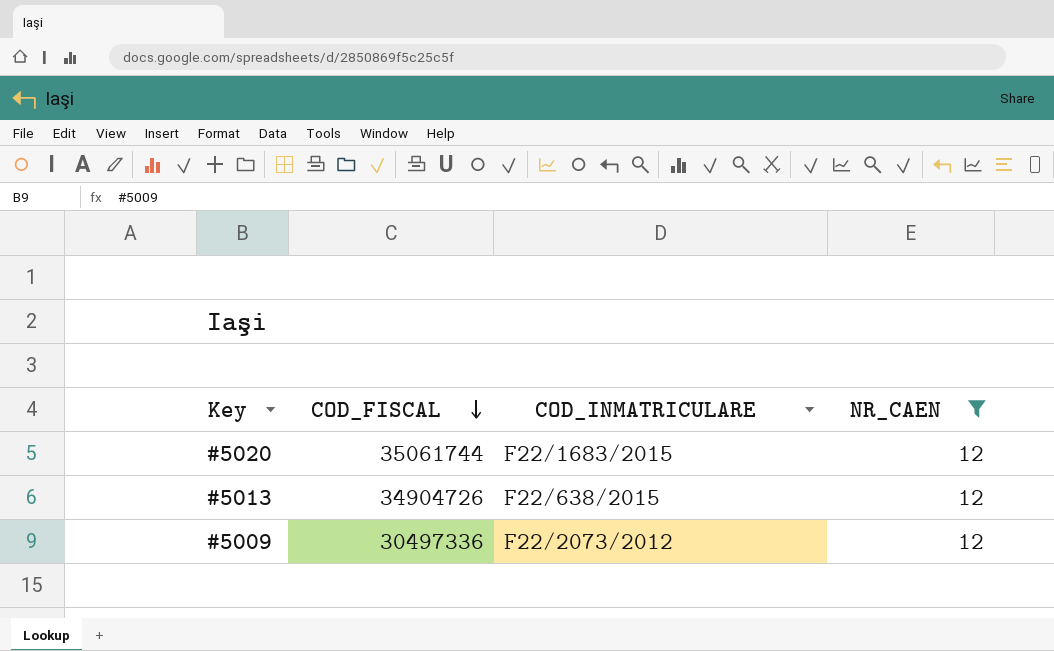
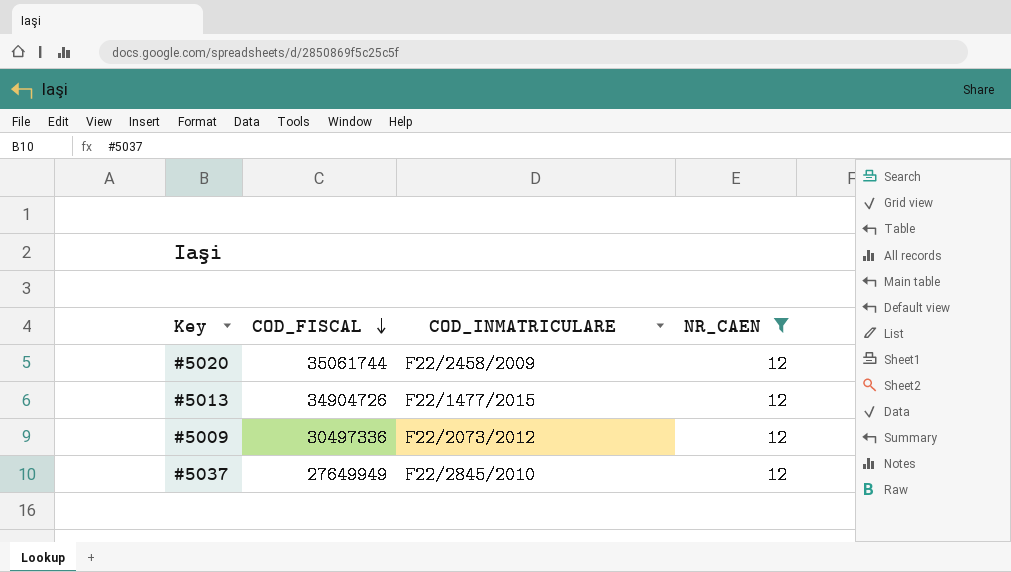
#5020 | COD_INMATRICULARE: F22/1683/2015 -> F22/2458/2009
#5013 | COD_INMATRICULARE: F22/638/2015 -> F22/1477/2015
row #5037: none -> 27649949 | F22/2845/2010 | 12

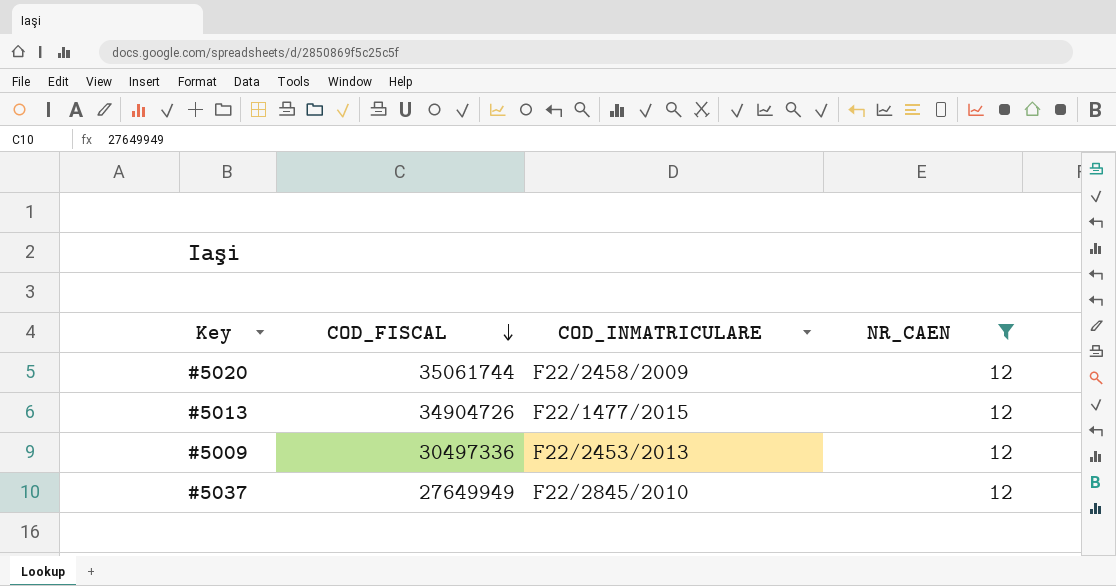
#5009 | COD_INMATRICULARE: F22/2073/2012 -> F22/2453/2013

